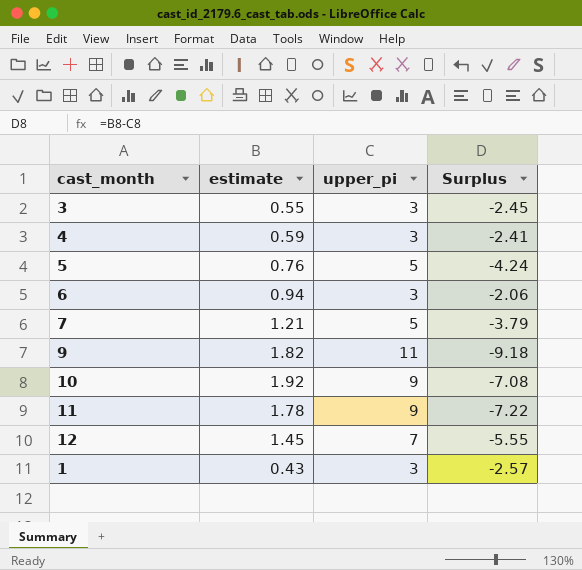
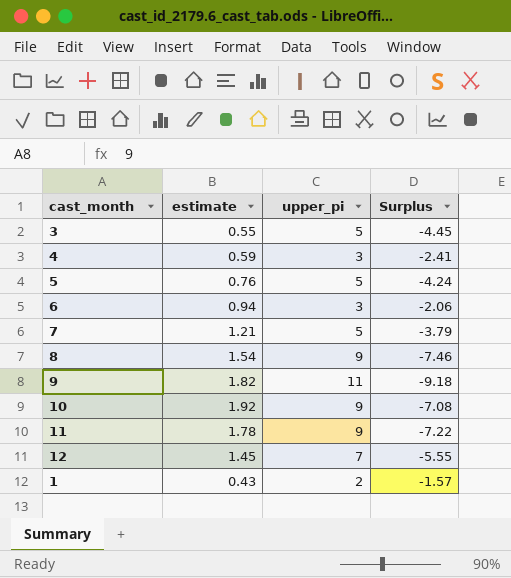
3 | upper_pi: 3 -> 5
3 | Surplus: -2.45 -> -4.45
row 8: none -> 1.54 | 9 | -7.46
1 | upper_pi: 3 -> 2
1 | Surplus: -2.57 -> -1.57

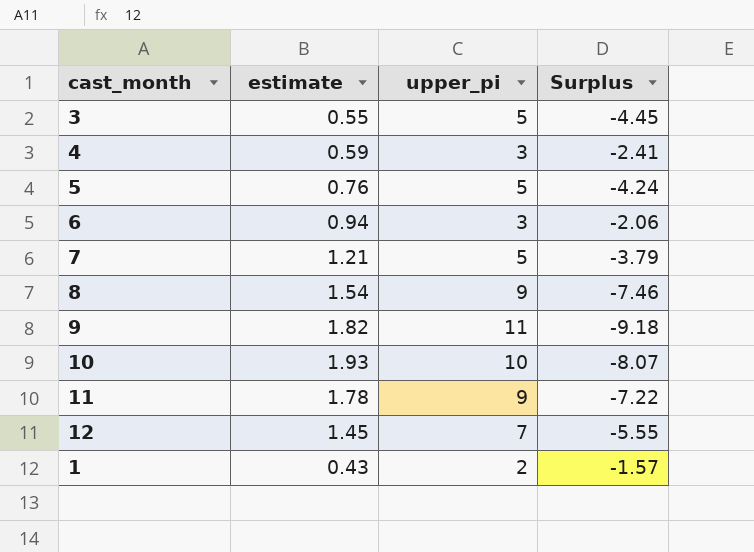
10 | estimate: 1.92 -> 1.93
10 | upper_pi: 9 -> 10
10 | Surplus: -7.08 -> -8.07

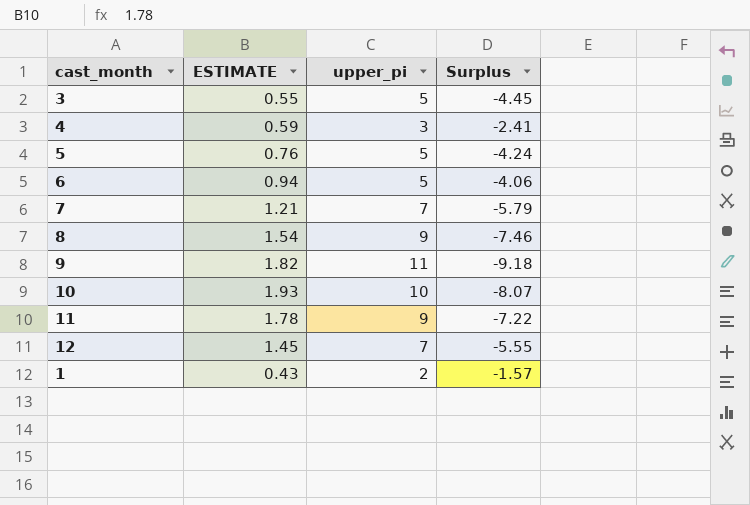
column name: estimate -> ESTIMATE
6 | upper_pi: 3 -> 5
6 | Surplus: -2.06 -> -4.06
7 | upper_pi: 5 -> 7
7 | Surplus: -3.79 -> -5.79

